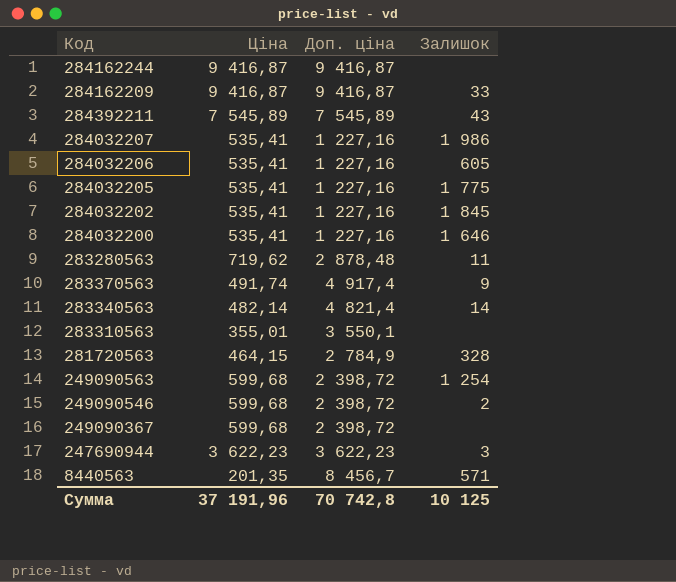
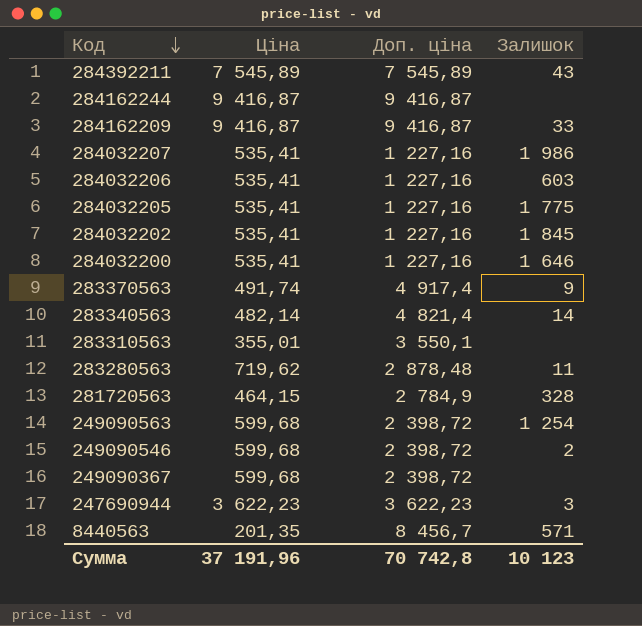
row order: none -> Код descending
284032206 | Залишок: 605 -> 603
Сумма | Залишок: 10 125 -> 10 123

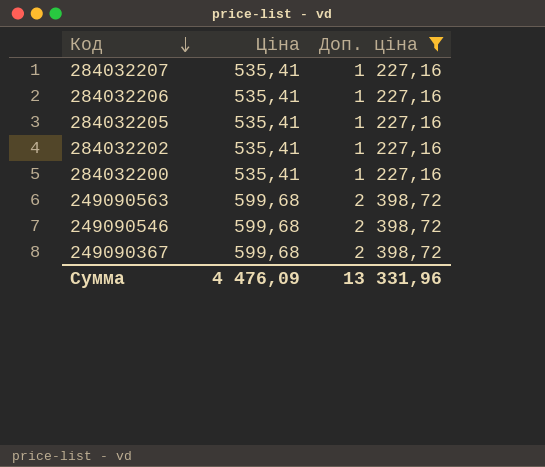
filter: none -> Доп. ціна <= 2 398,72
column Залишок | position: 4 -> none
Сумма | Ціна: 37 191,96 -> 4 476,09
Сумма | Доп. ціна: 70 742,8 -> 13 331,96

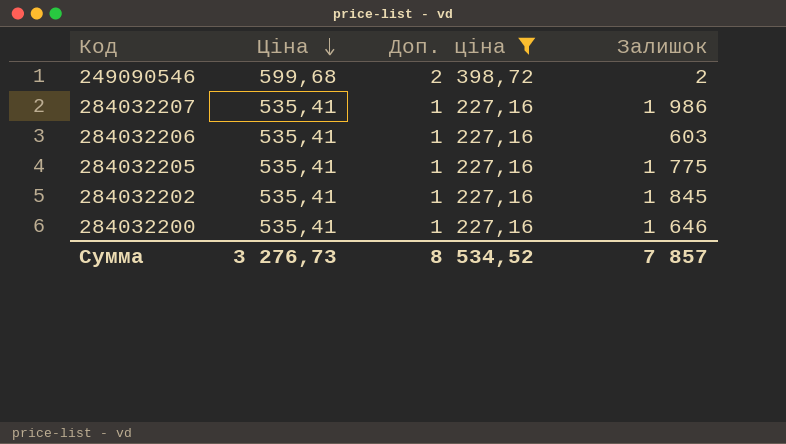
row order: Код descending -> Ціна descending
column Залишок | position: none -> 4
row 249090563: 599,68 | 2 398,72 -> none
row 249090367: 599,68 | 2 398,72 -> none
Сумма | Ціна: 4 476,09 -> 3 276,73
Сумма | Доп. ціна: 13 331,96 -> 8 534,52

